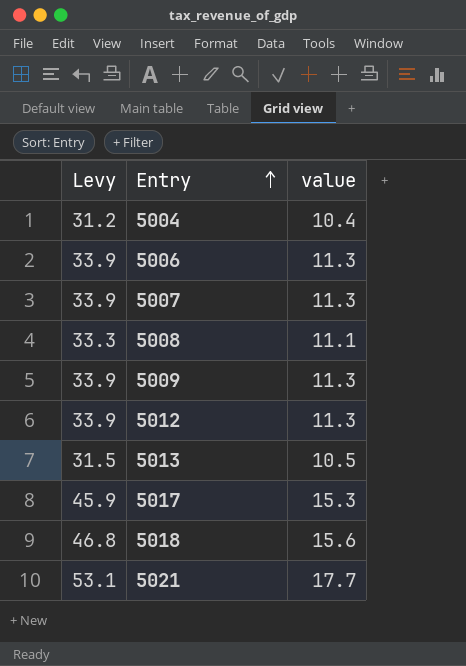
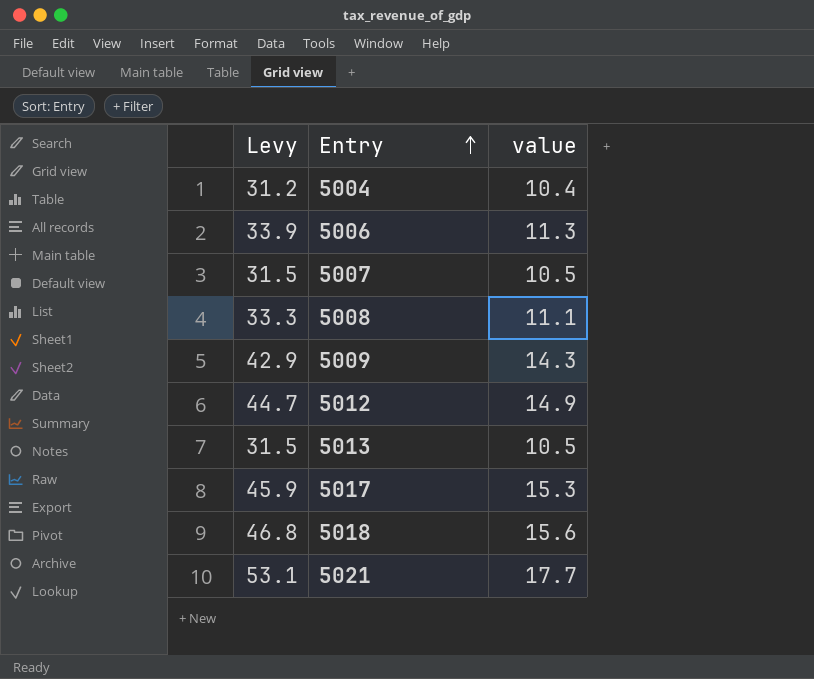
5007 | Levy: 33.9 -> 31.5
5007 | value: 11.3 -> 10.5
5009 | Levy: 33.9 -> 42.9
5009 | value: 11.3 -> 14.3
5012 | Levy: 33.9 -> 44.7
5012 | value: 11.3 -> 14.9

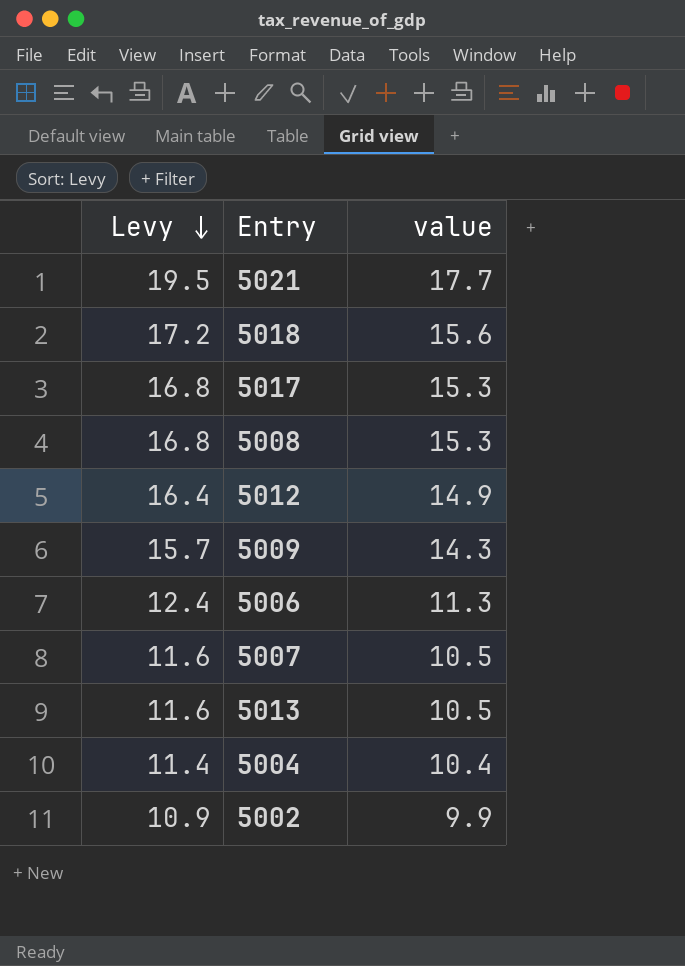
row order: Entry ascending -> Levy descending
column Levy | formula: [value] * 3 -> [value] * 1.1
5008 | value: 11.1 -> 15.3
row 5002: none -> 10.9 | 9.9

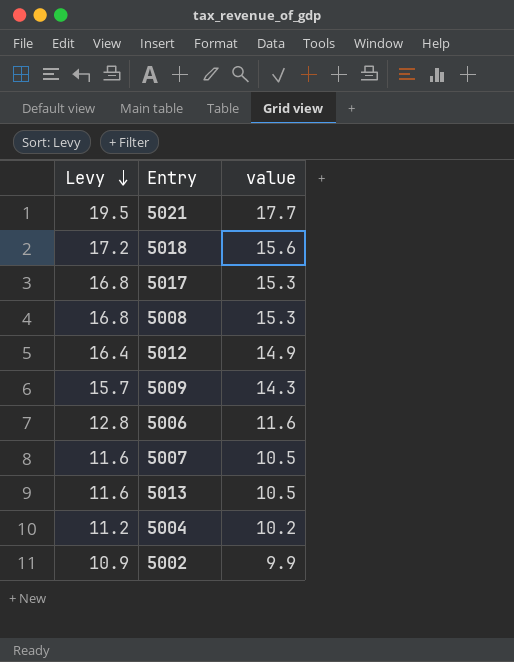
5006 | Levy: 12.4 -> 12.8
5006 | value: 11.3 -> 11.6
5004 | Levy: 11.4 -> 11.2
5004 | value: 10.4 -> 10.2

